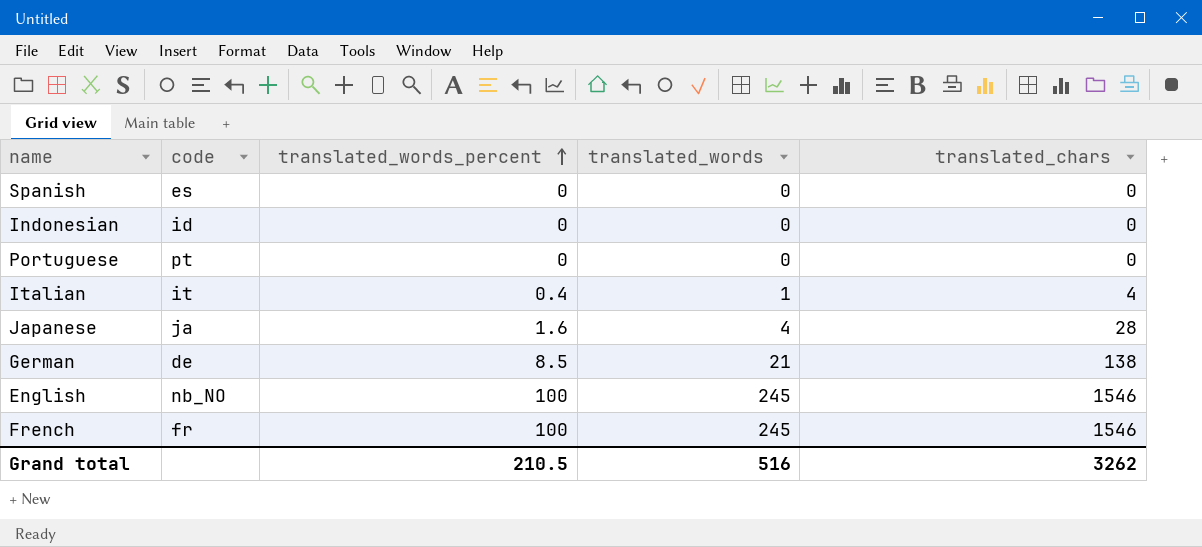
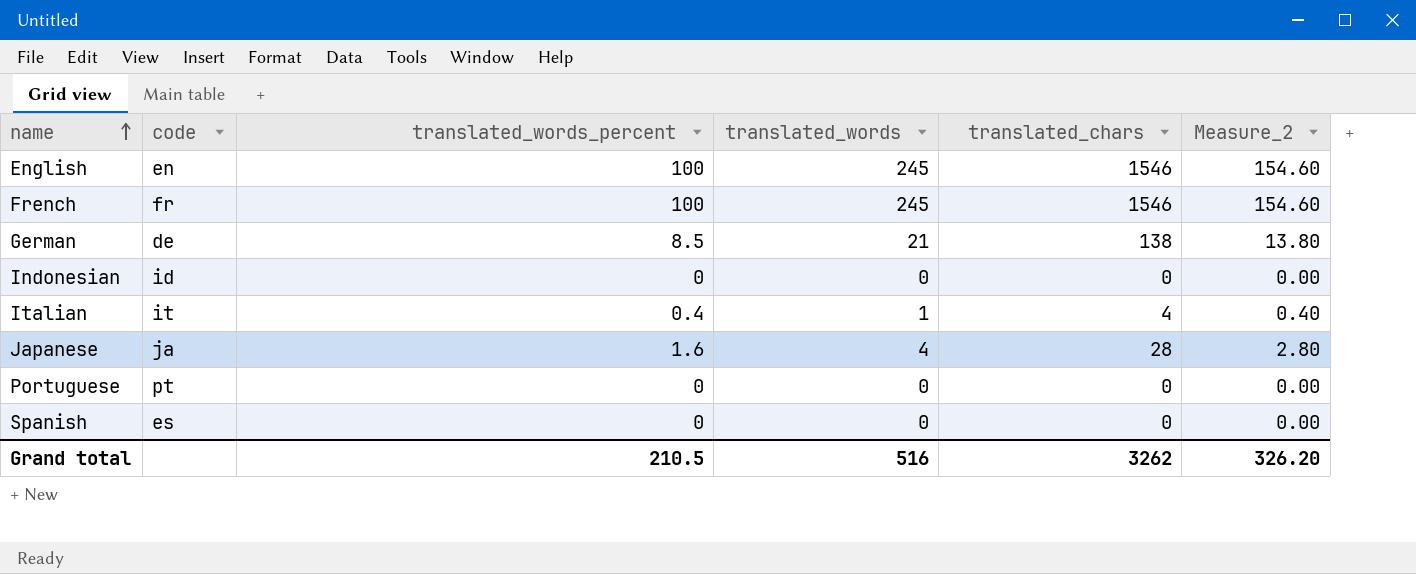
row order: translated_words_percent ascending -> name ascending
column Measure_2 | formula: none -> [translated_chars] * 0.1
English | code: nb_NO -> en

